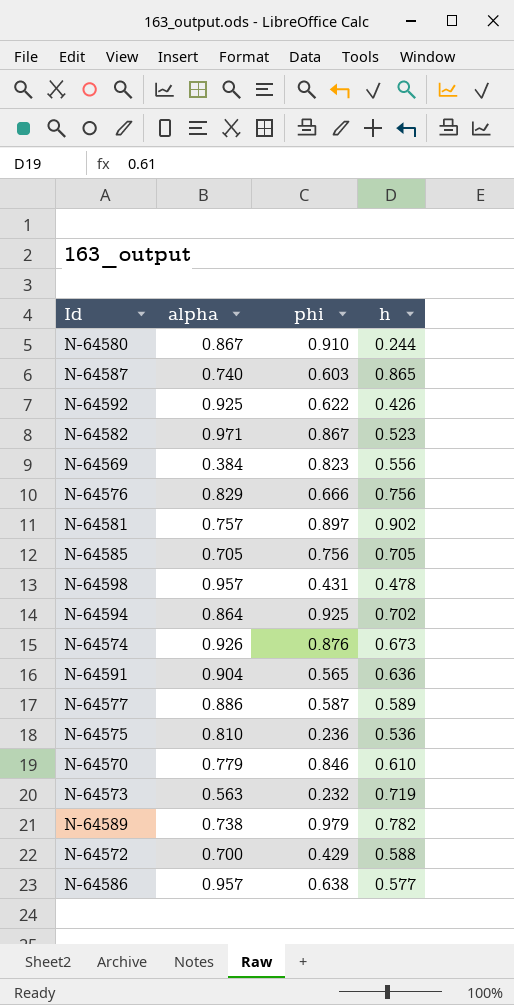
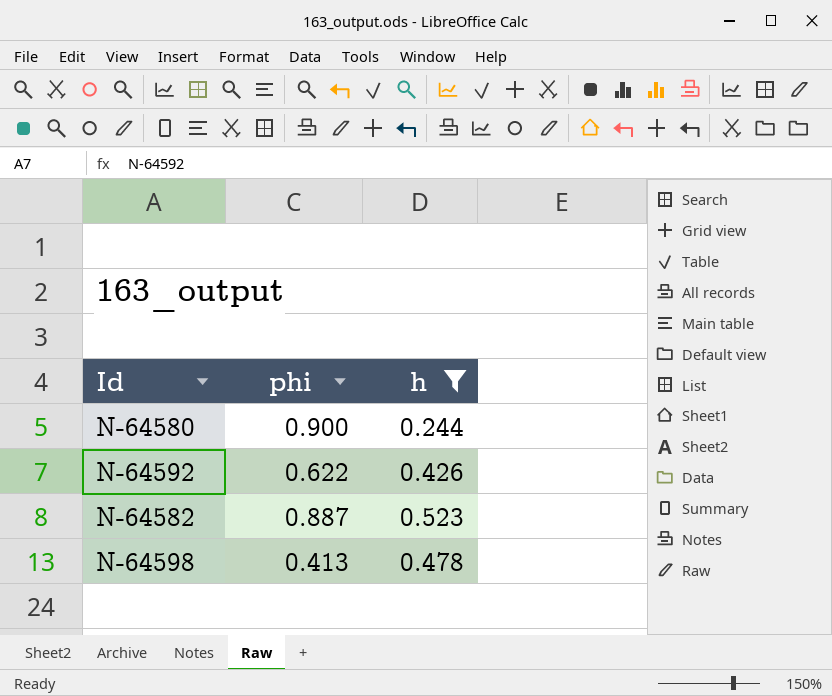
filter: none -> h <= 0.523
column alpha | position: 2 -> none
N-64580 | phi: 0.910 -> 0.900
N-64582 | phi: 0.867 -> 0.887
N-64598 | phi: 0.431 -> 0.413

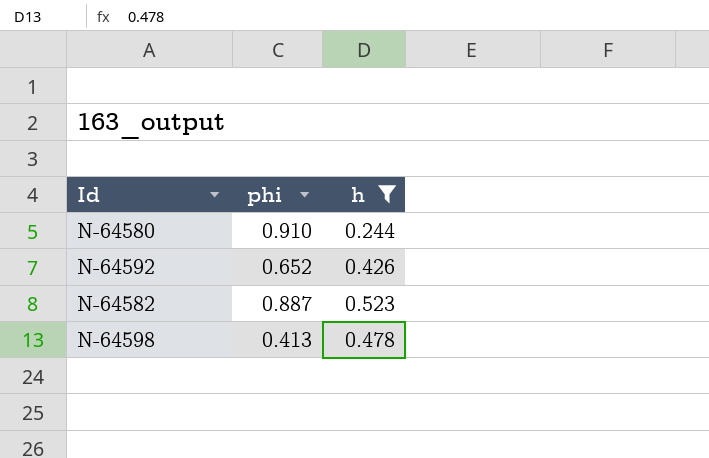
N-64580 | phi: 0.900 -> 0.910
N-64592 | phi: 0.622 -> 0.652

